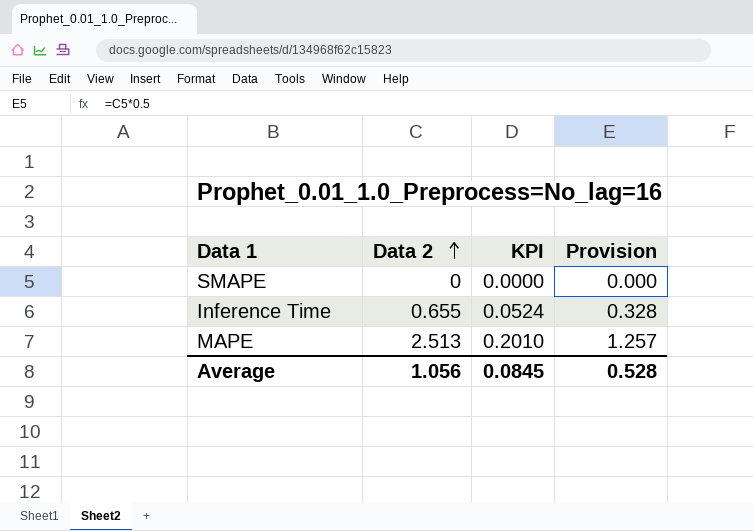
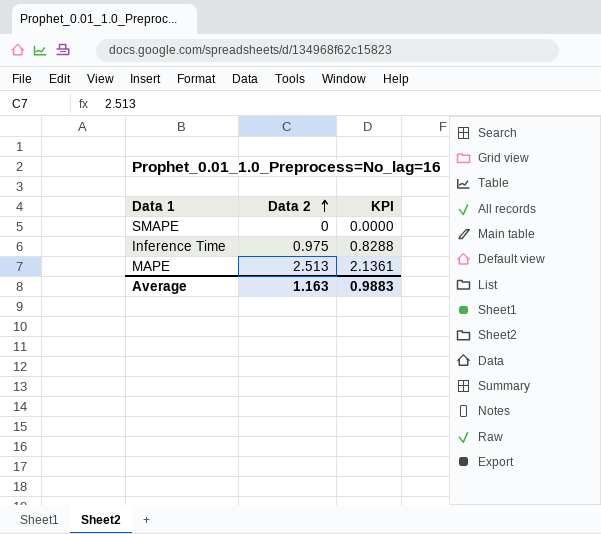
column Provision | formula: [Data 2] * 0.5 -> none
column KPI | formula: [Data 2] * 0.08 -> [Data 2] * 0.85
Inference Time | Data 2: 0.655 -> 0.975
Average | Data 2: 1.056 -> 1.163
Average | KPI: 0.0845 -> 0.9883

